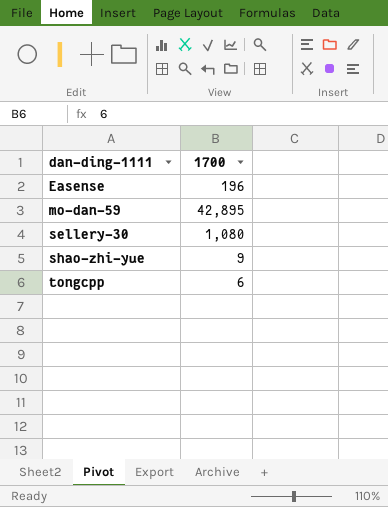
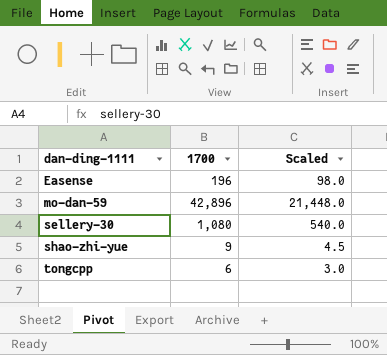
column Scaled | formula: none -> [1700] * 0.5
mo-dan-59 | 1700: 42,895 -> 42,896

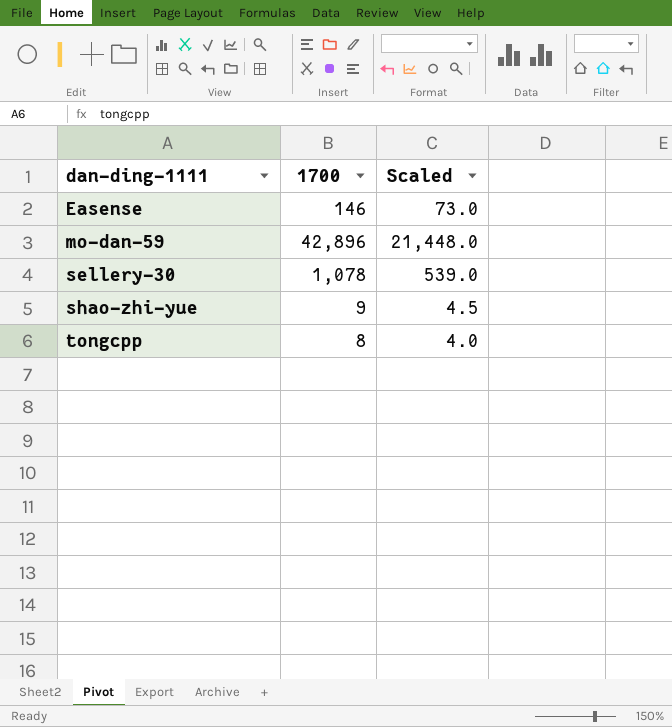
Easense | 1700: 196 -> 146
Easense | Scaled: 98.0 -> 73.0
sellery-30 | 1700: 1,080 -> 1,078
sellery-30 | Scaled: 540.0 -> 539.0
tongcpp | 1700: 6 -> 8
tongcpp | Scaled: 3.0 -> 4.0

